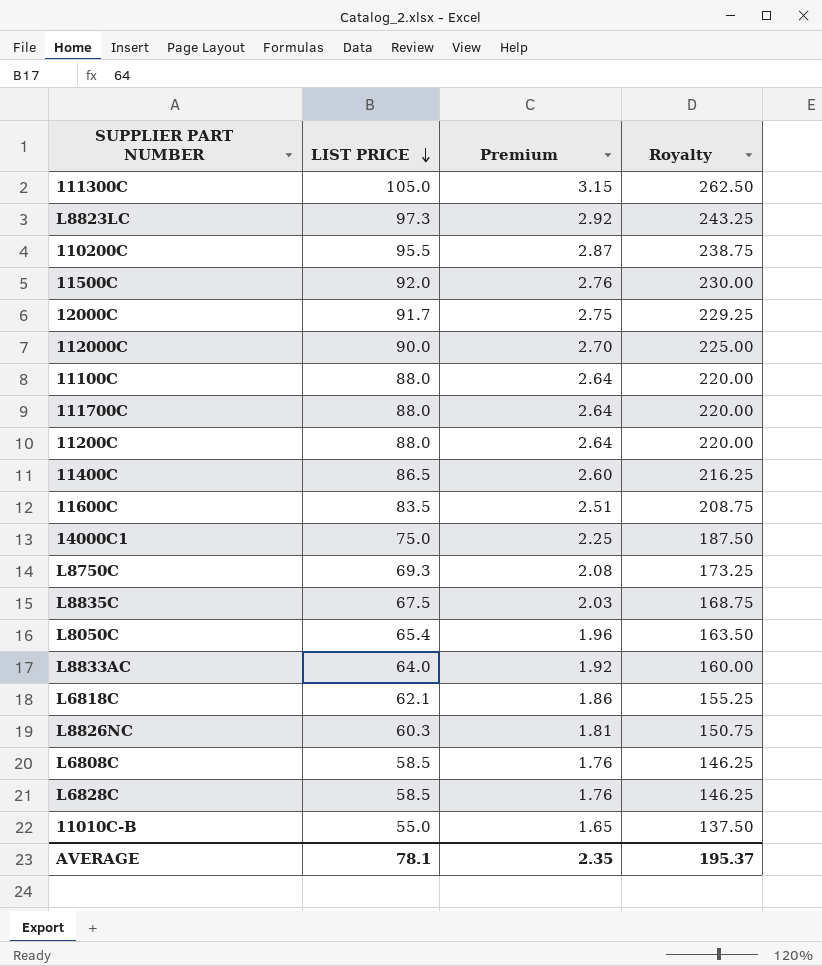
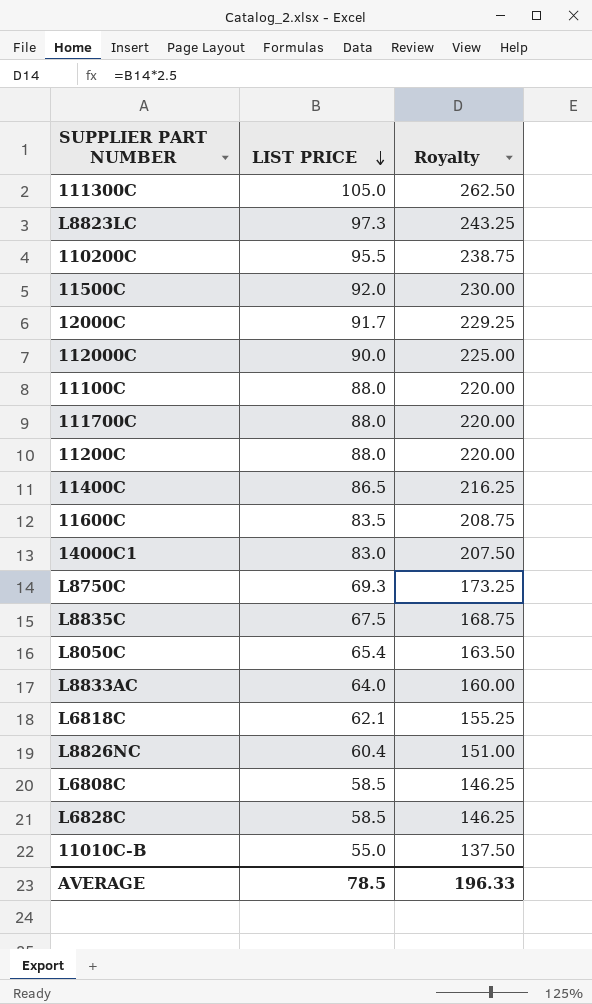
column Premium | formula: [LIST PRICE] * 0.03 -> none
14000C1 | LIST PRICE: 75.0 -> 83.0
14000C1 | Royalty: 187.50 -> 207.50
L8826NC | LIST PRICE: 60.3 -> 60.4
L8826NC | Royalty: 150.75 -> 151.00
AVERAGE | LIST PRICE: 78.1 -> 78.5
AVERAGE | Royalty: 195.37 -> 196.33

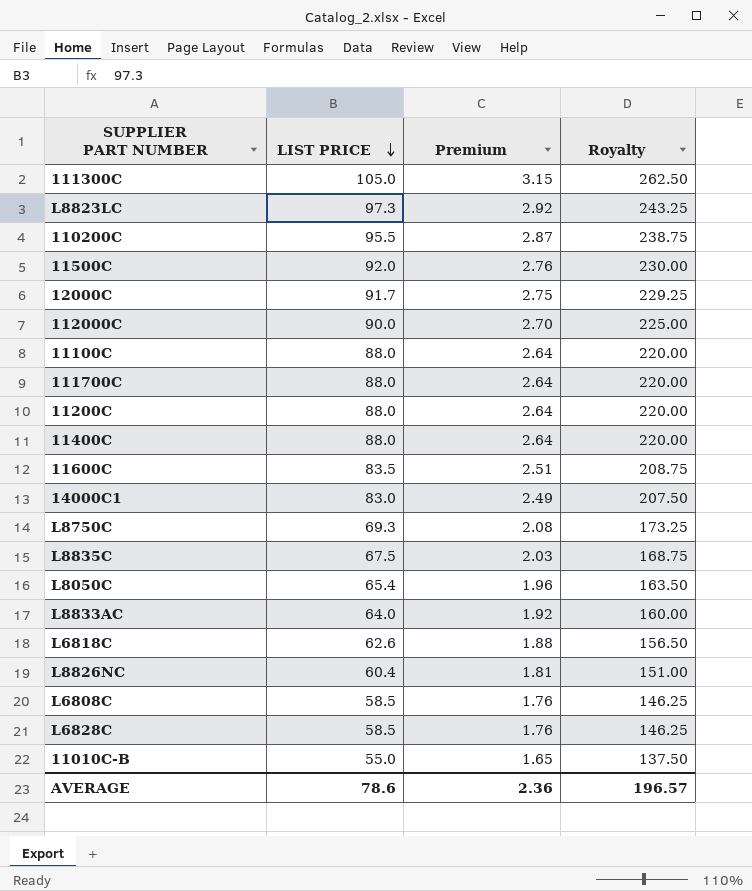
column Premium | formula: none -> [LIST PRICE] * 0.03
11400C | LIST PRICE: 86.5 -> 88.0
11400C | Royalty: 216.25 -> 220.00
L6818C | LIST PRICE: 62.1 -> 62.6
L6818C | Royalty: 155.25 -> 156.50
AVERAGE | LIST PRICE: 78.5 -> 78.6
AVERAGE | Royalty: 196.33 -> 196.57

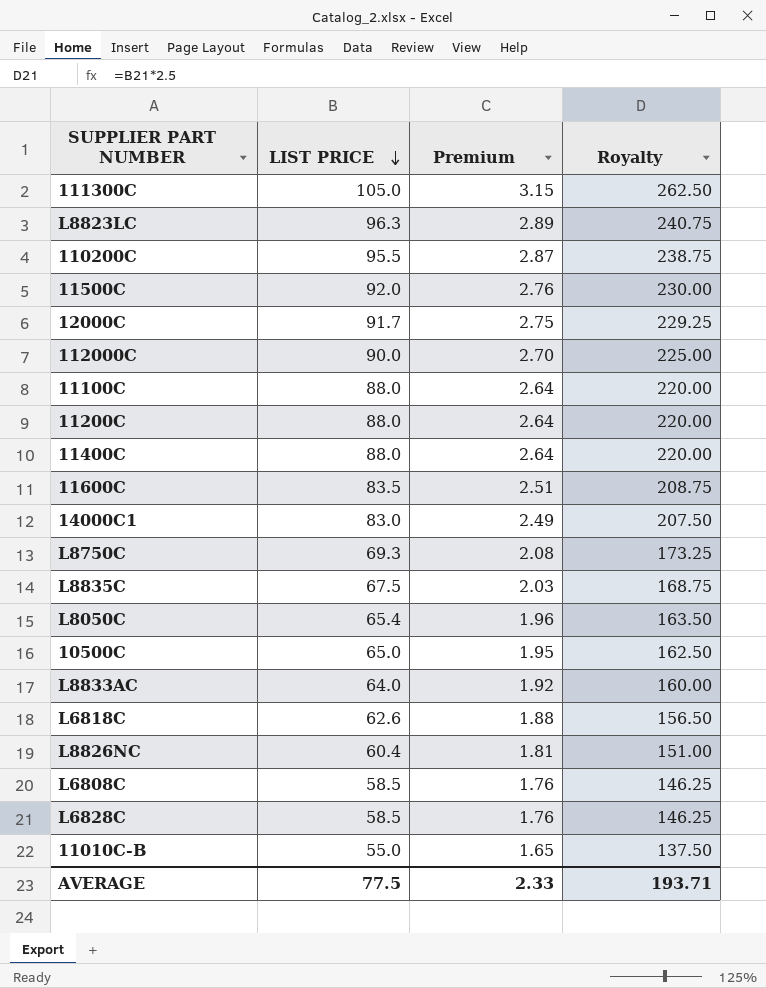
row 111700C: 88.0 | 2.64 | 220.00 -> none
L8823LC | LIST PRICE: 97.3 -> 96.3
L8823LC | Premium: 2.92 -> 2.89
L8823LC | Royalty: 243.25 -> 240.75
row 10500C: none -> 65.0 | 1.95 | 162.50
AVERAGE | LIST PRICE: 78.6 -> 77.5
AVERAGE | Premium: 2.36 -> 2.33
AVERAGE | Royalty: 196.57 -> 193.71

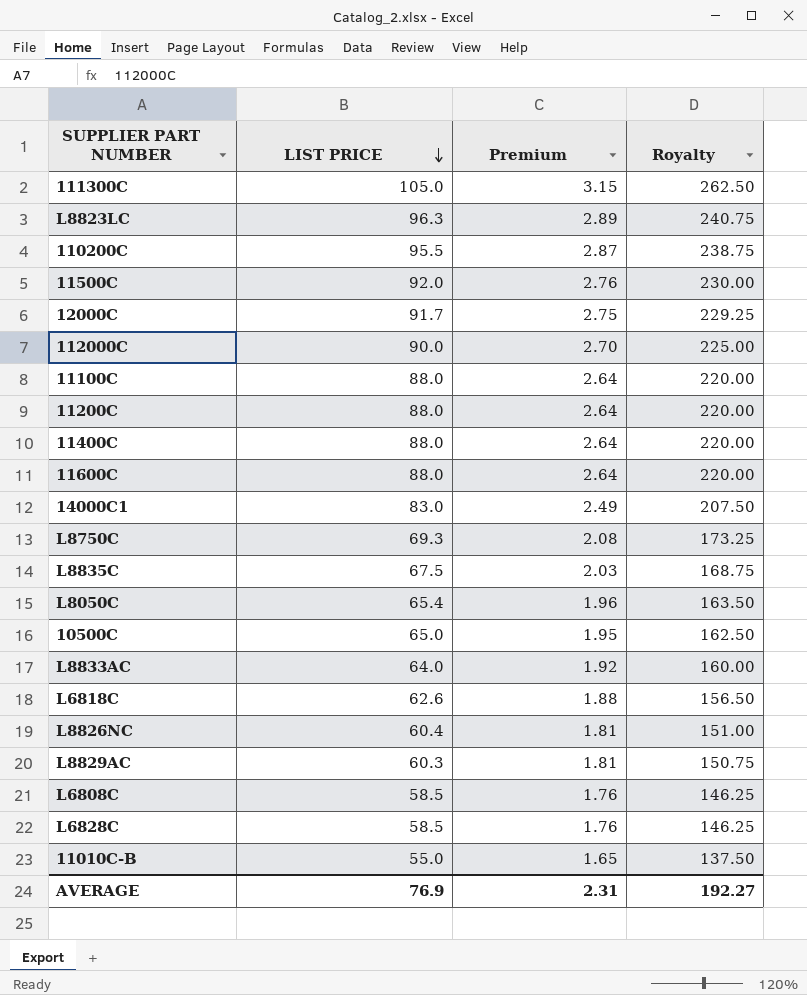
11600C | LIST PRICE: 83.5 -> 88.0
11600C | Premium: 2.51 -> 2.64
11600C | Royalty: 208.75 -> 220.00
row L8829AC: none -> 60.3 | 1.81 | 150.75
AVERAGE | LIST PRICE: 77.5 -> 76.9
AVERAGE | Premium: 2.33 -> 2.31
AVERAGE | Royalty: 193.71 -> 192.27

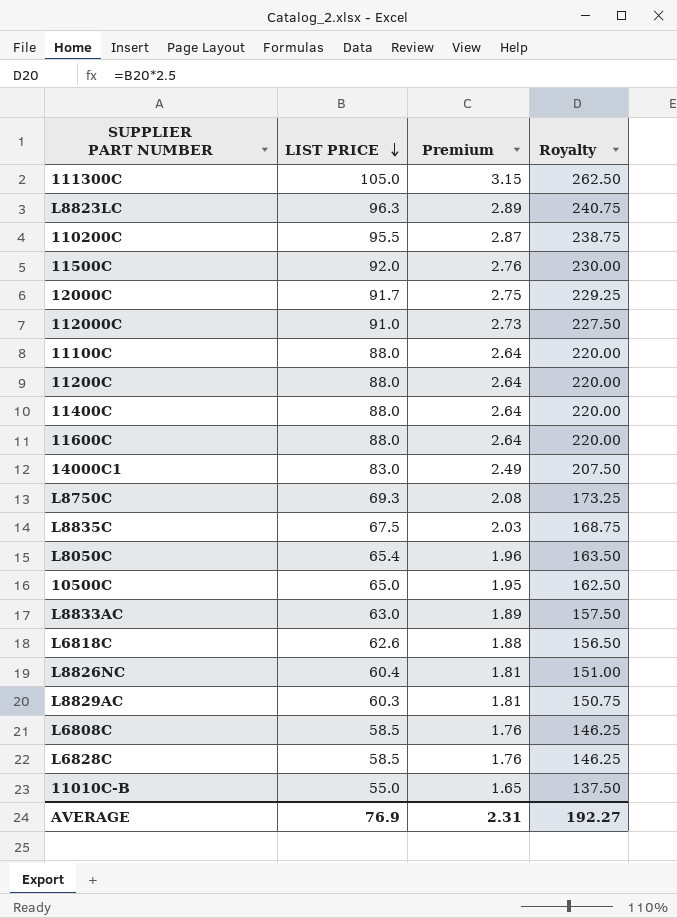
112000C | LIST PRICE: 90.0 -> 91.0
112000C | Premium: 2.70 -> 2.73
112000C | Royalty: 225.00 -> 227.50
L8833AC | LIST PRICE: 64.0 -> 63.0
L8833AC | Premium: 1.92 -> 1.89
L8833AC | Royalty: 160.00 -> 157.50

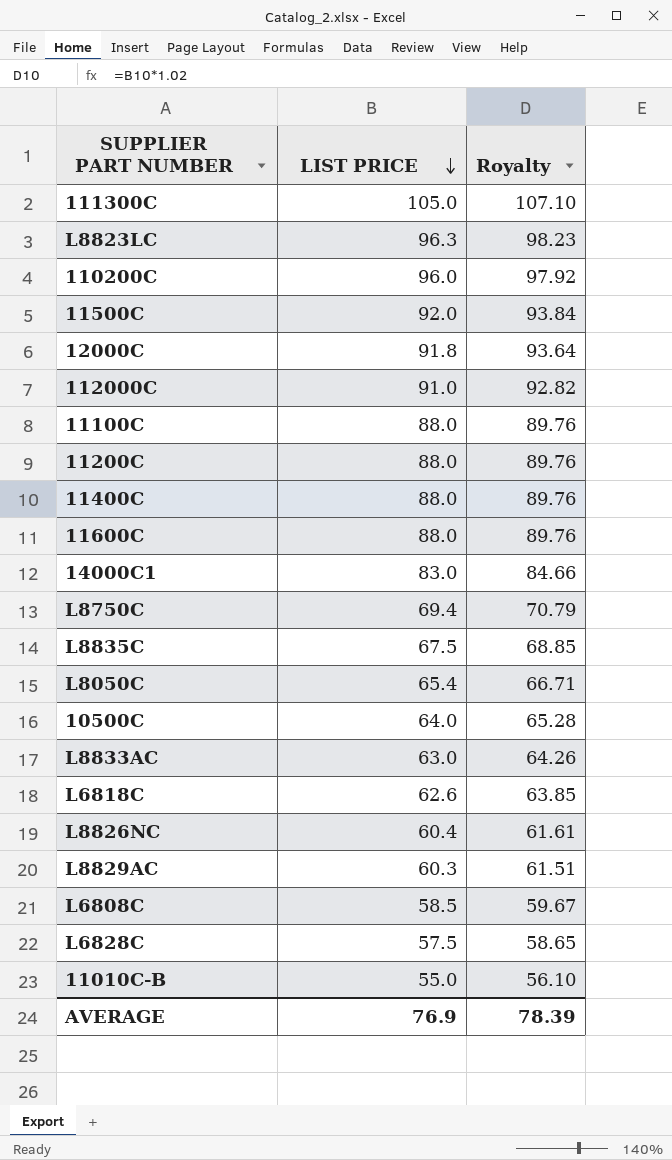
column Premium | formula: [LIST PRICE] * 0.03 -> none
column Royalty | formula: [LIST PRICE] * 2.5 -> [LIST PRICE] * 1.02
110200C | LIST PRICE: 95.5 -> 96.0
12000C | LIST PRICE: 91.7 -> 91.8
L8750C | LIST PRICE: 69.3 -> 69.4
10500C | LIST PRICE: 65.0 -> 64.0
L6828C | LIST PRICE: 58.5 -> 57.5
AVERAGE | Royalty: 192.27 -> 78.39

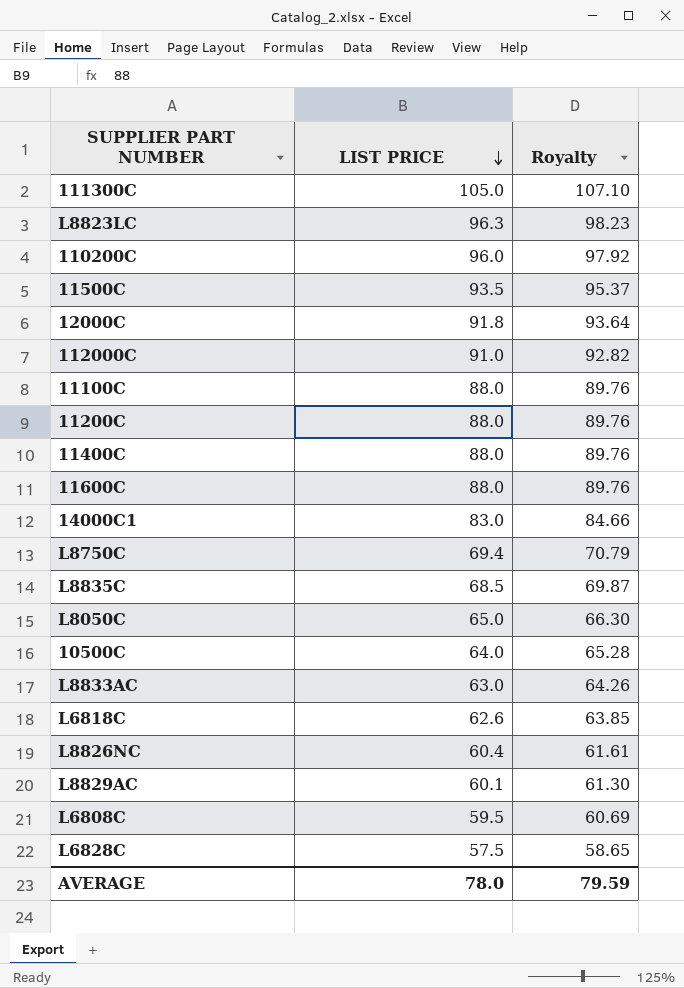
row 11010C-B: 55.0 | 56.10 -> none
11500C | LIST PRICE: 92.0 -> 93.5
11500C | Royalty: 93.84 -> 95.37
L8835C | LIST PRICE: 67.5 -> 68.5
L8835C | Royalty: 68.85 -> 69.87
L8050C | LIST PRICE: 65.4 -> 65.0
L8050C | Royalty: 66.71 -> 66.30
L8829AC | LIST PRICE: 60.3 -> 60.1
L8829AC | Royalty: 61.51 -> 61.30
L6808C | LIST PRICE: 58.5 -> 59.5
L6808C | Royalty: 59.67 -> 60.69
AVERAGE | LIST PRICE: 76.9 -> 78.0
AVERAGE | Royalty: 78.39 -> 79.59

